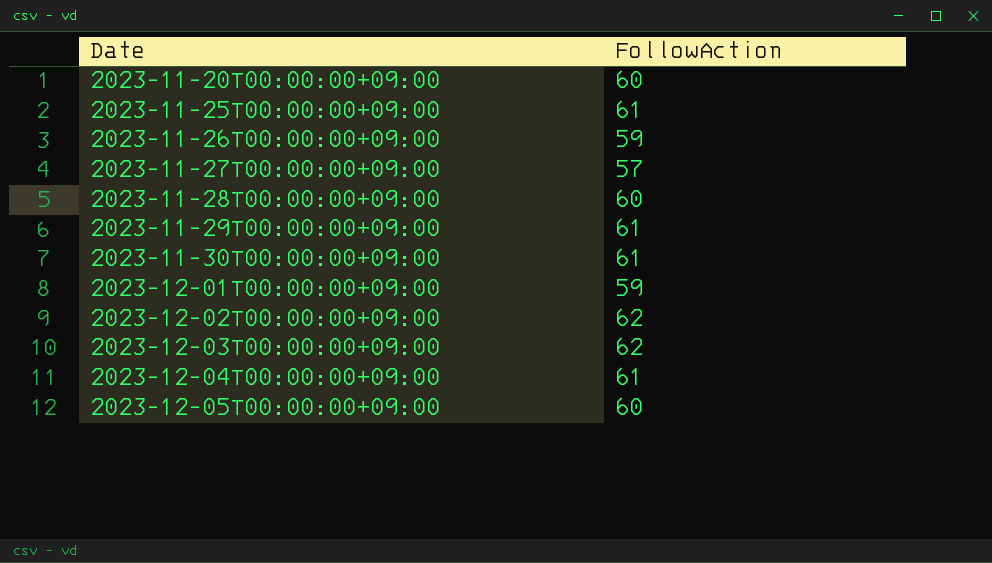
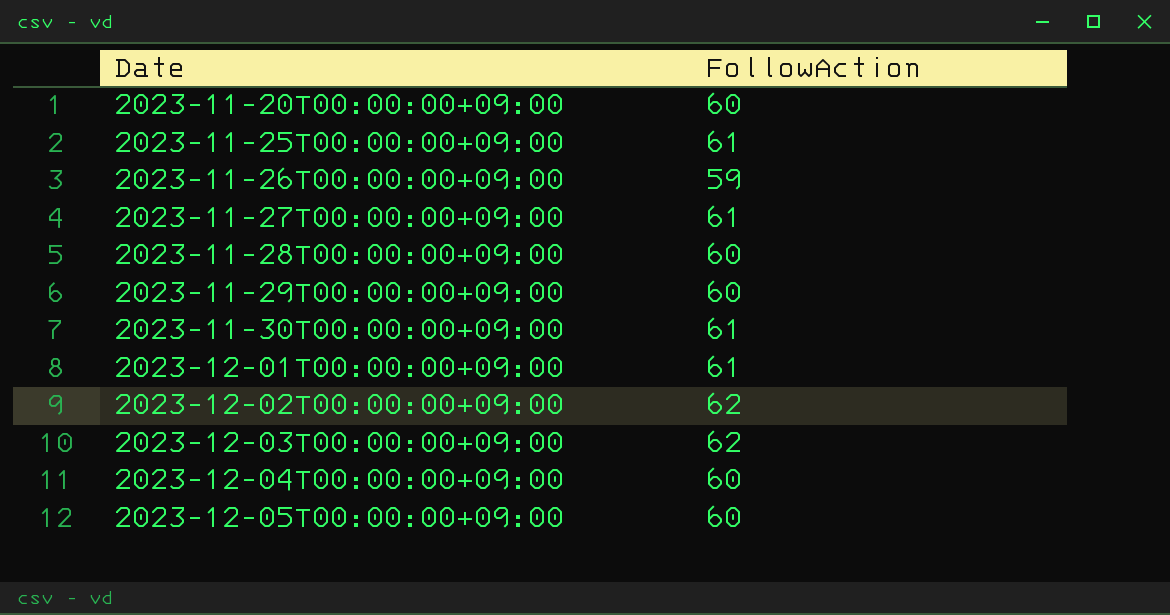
2023-11-27T00:00:00+09:00 | FollowAction: 57 -> 61
2023-11-29T00:00:00+09:00 | FollowAction: 61 -> 60
2023-12-01T00:00:00+09:00 | FollowAction: 59 -> 61
2023-12-04T00:00:00+09:00 | FollowAction: 61 -> 60

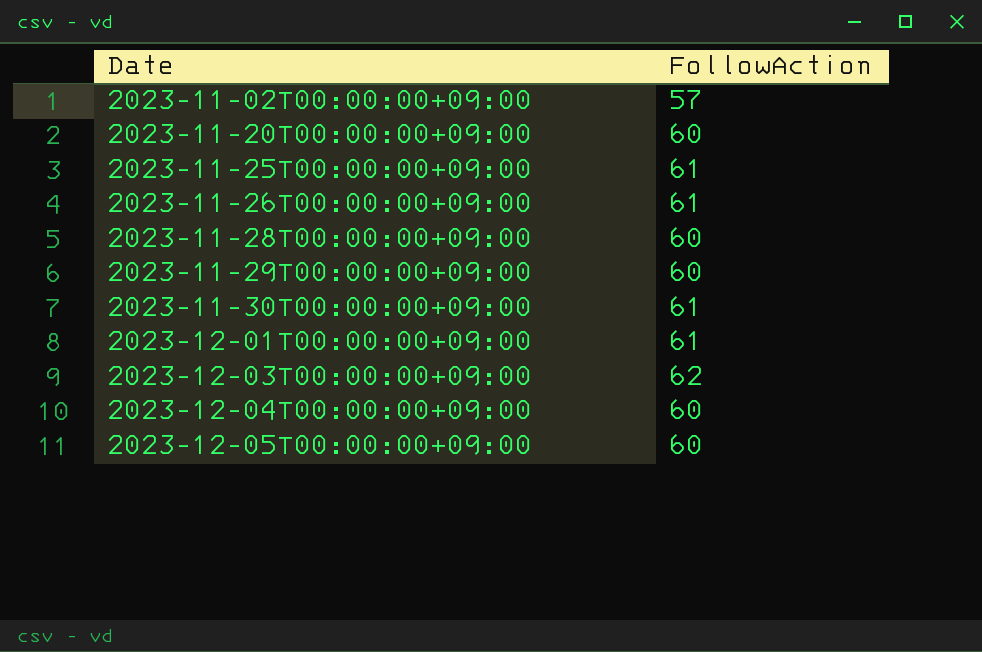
row 2023-11-27T00:00:00+09:00: 61 -> none
row 2023-12-02T00:00:00+09:00: 62 -> none
row 2023-11-02T00:00:00+09:00: none -> 57
2023-11-26T00:00:00+09:00 | FollowAction: 59 -> 61

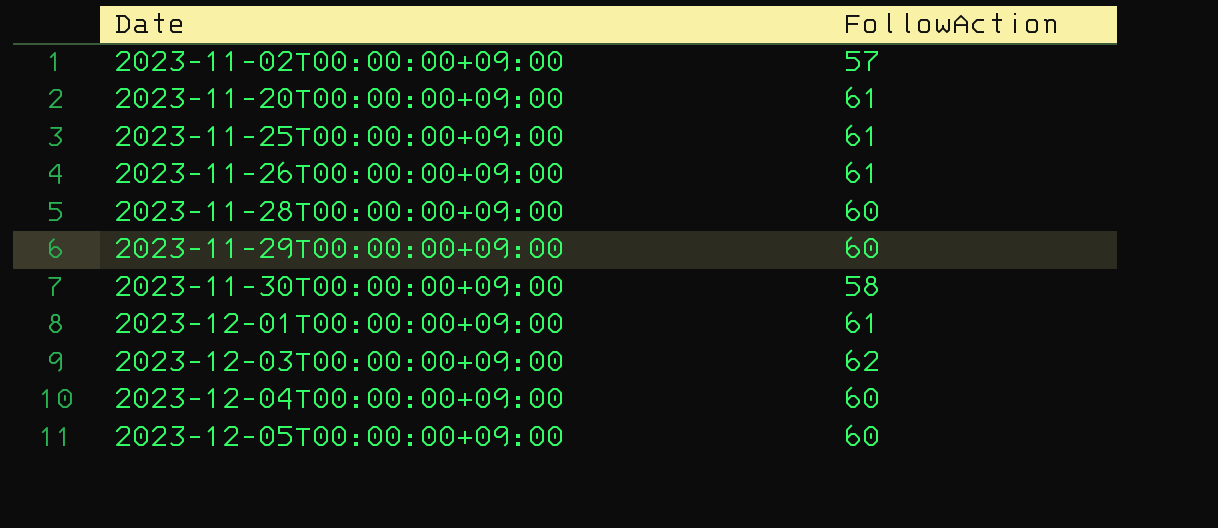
2023-11-20T00:00:00+09:00 | FollowAction: 60 -> 61
2023-11-30T00:00:00+09:00 | FollowAction: 61 -> 58

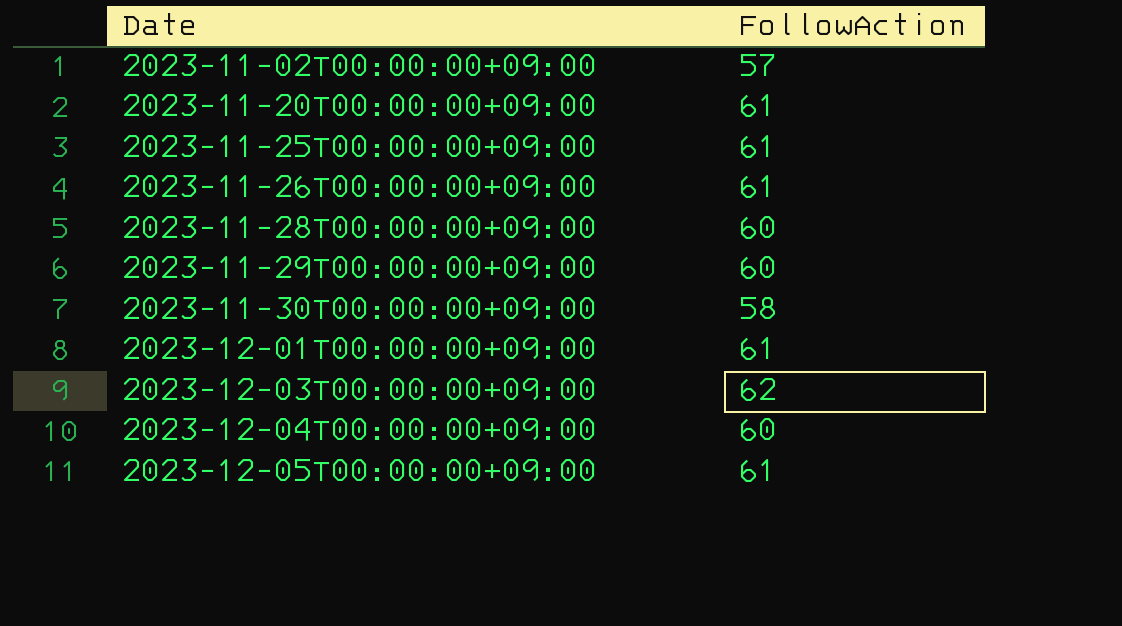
2023-12-05T00:00:00+09:00 | FollowAction: 60 -> 61

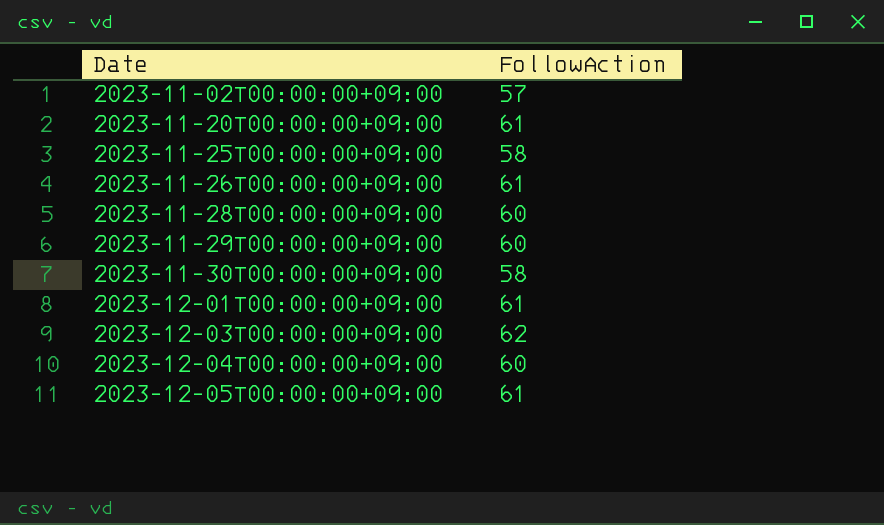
2023-11-25T00:00:00+09:00 | FollowAction: 61 -> 58

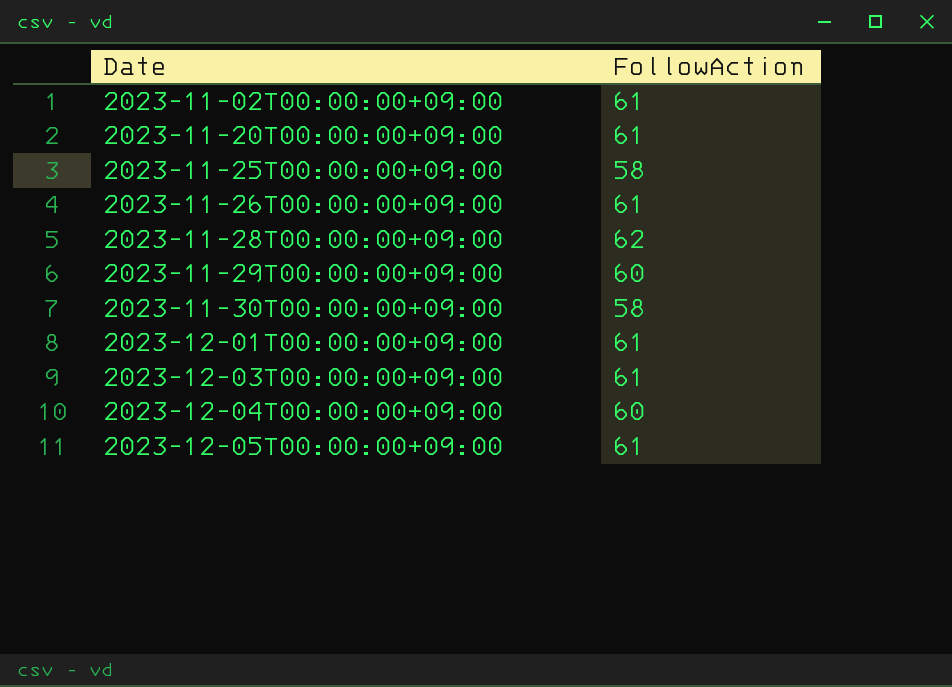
2023-11-02T00:00:00+09:00 | FollowAction: 57 -> 61
2023-11-28T00:00:00+09:00 | FollowAction: 60 -> 62
2023-12-03T00:00:00+09:00 | FollowAction: 62 -> 61

